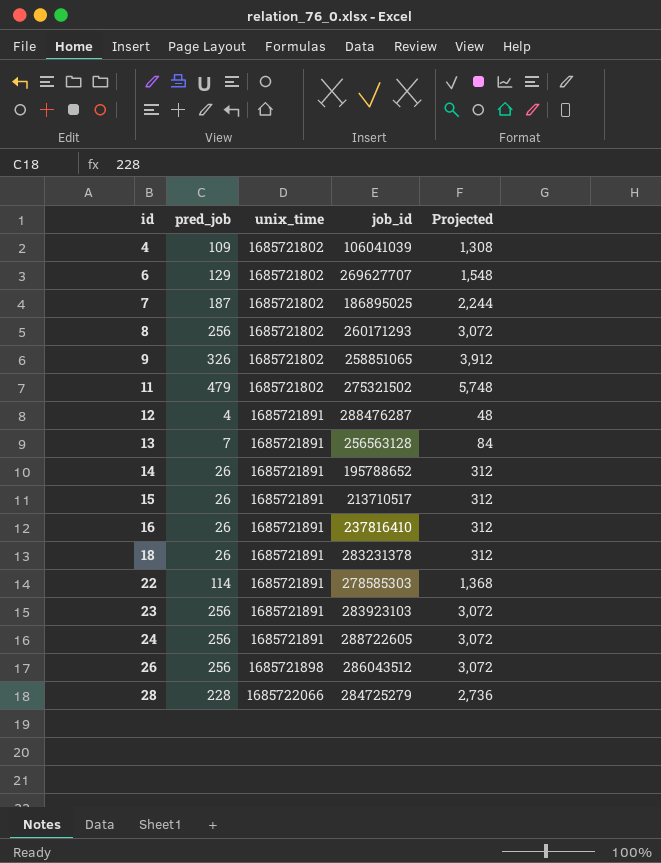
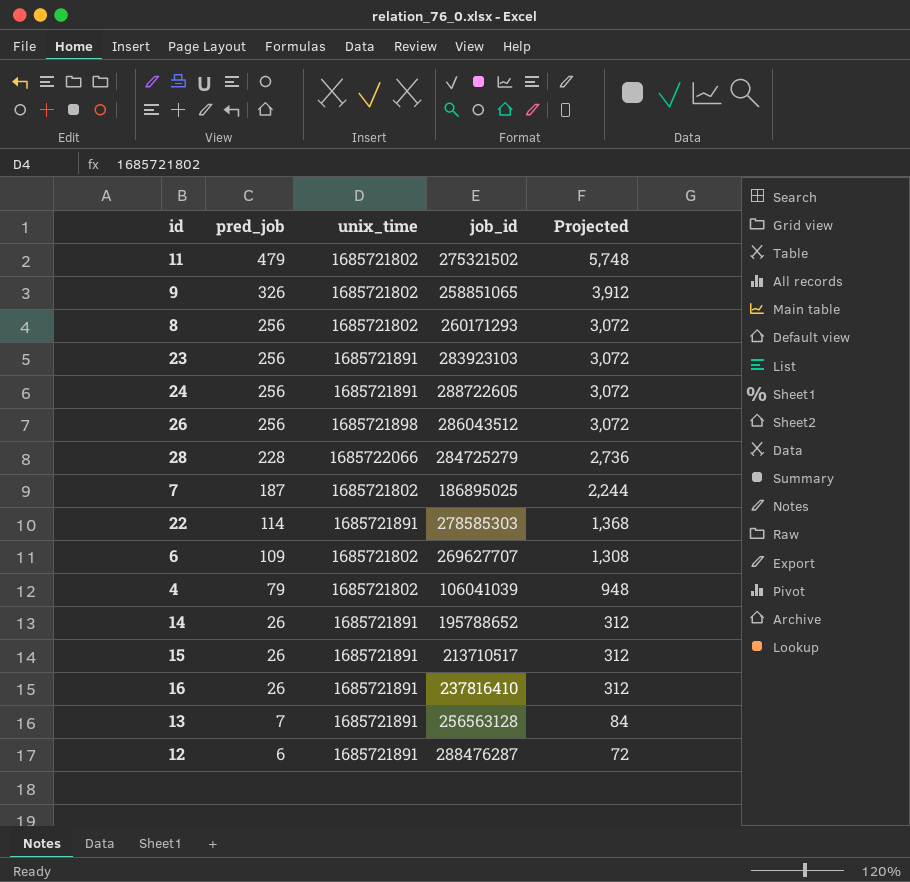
row order: id ascending -> pred_job descending
row 18: 26 | 1685721891 | 283231378 | 312 -> none
6 | pred_job: 129 -> 109
6 | Projected: 1,548 -> 1,308
4 | pred_job: 109 -> 79
4 | Projected: 1,308 -> 948
12 | pred_job: 4 -> 6
12 | Projected: 48 -> 72

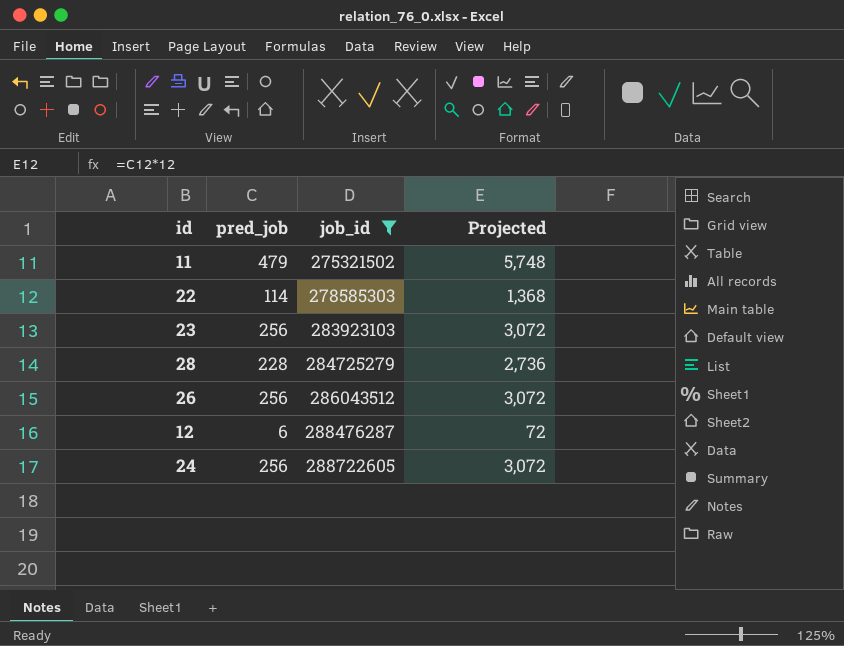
filter: none -> job_id >= 275321502
row order: pred_job descending -> job_id ascending
column unix_time | position: 3 -> none

